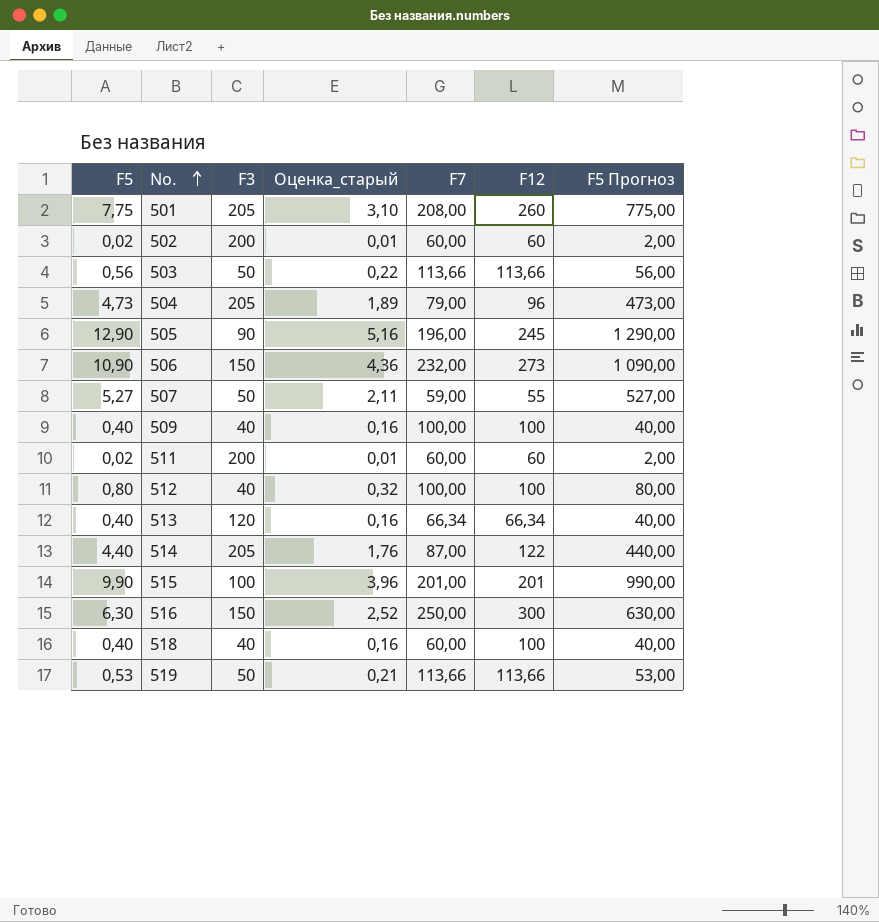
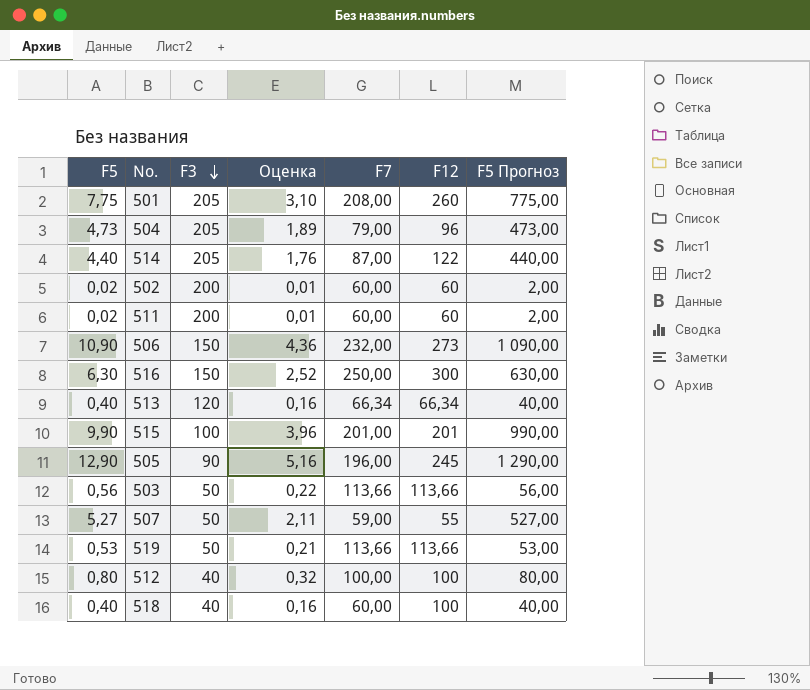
row order: No. ascending -> F3 descending
column name: Оценка_старый -> Оценка
row 509: 0,40 | 40 | 0,16 | 100,00 | 100 | 40,00 -> none

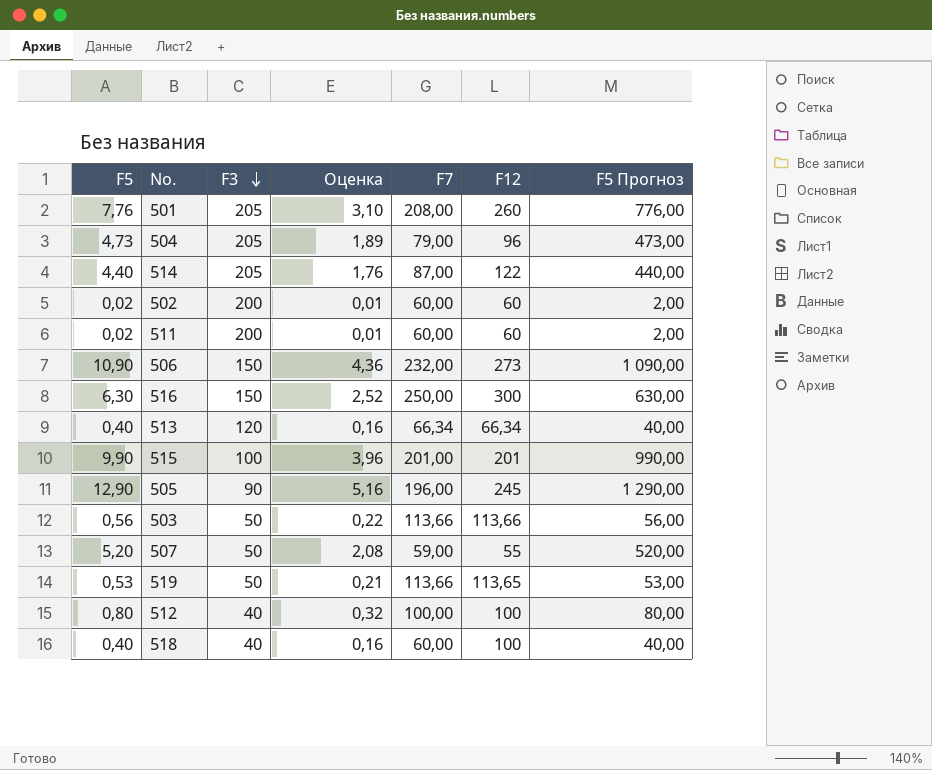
501 | F5: 7,75 -> 7,76
501 | F5 Прогноз: 775,00 -> 776,00
507 | F5: 5,27 -> 5,20
507 | Оценка: 2,11 -> 2,08
507 | F5 Прогноз: 527,00 -> 520,00
519 | F12: 113,66 -> 113,65

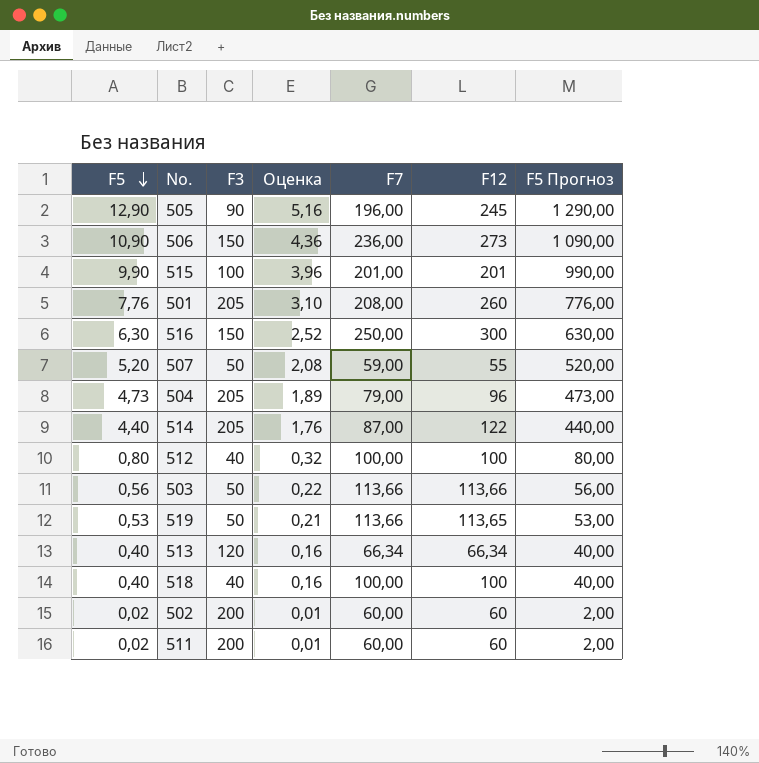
row order: F3 descending -> F5 descending
506 | F7: 232,00 -> 236,00
518 | F7: 60,00 -> 100,00

